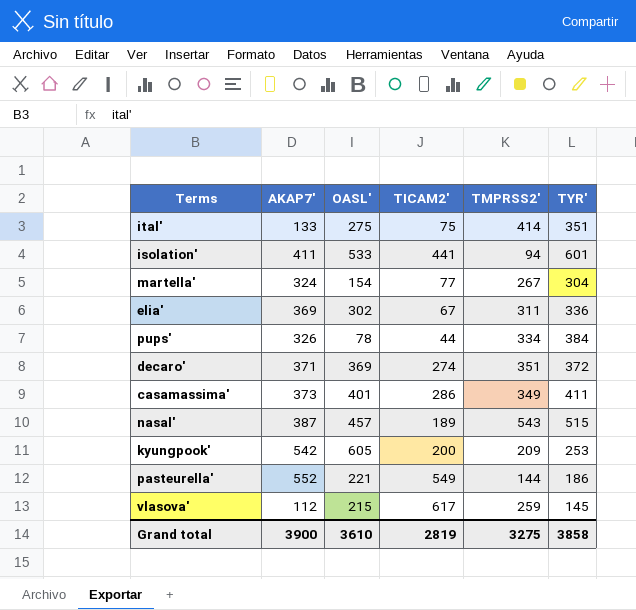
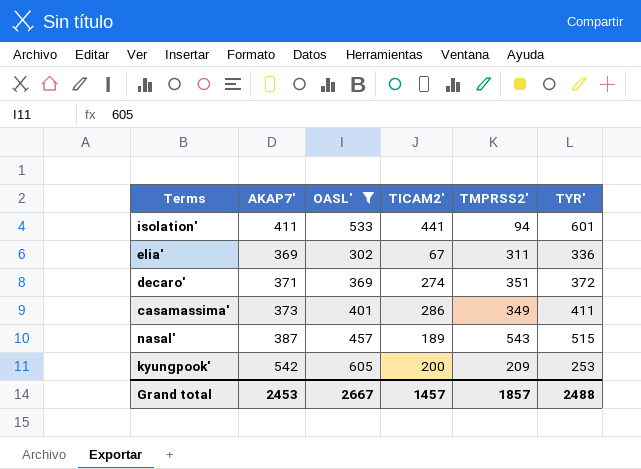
filter: none -> OASL' >= 302
Grand total | AKAP7': 3900 -> 2453
Grand total | OASL': 3610 -> 2667
Grand total | TICAM2': 2819 -> 1457
Grand total | TMPRSS2': 3275 -> 1857
Grand total | TYR': 3858 -> 2488

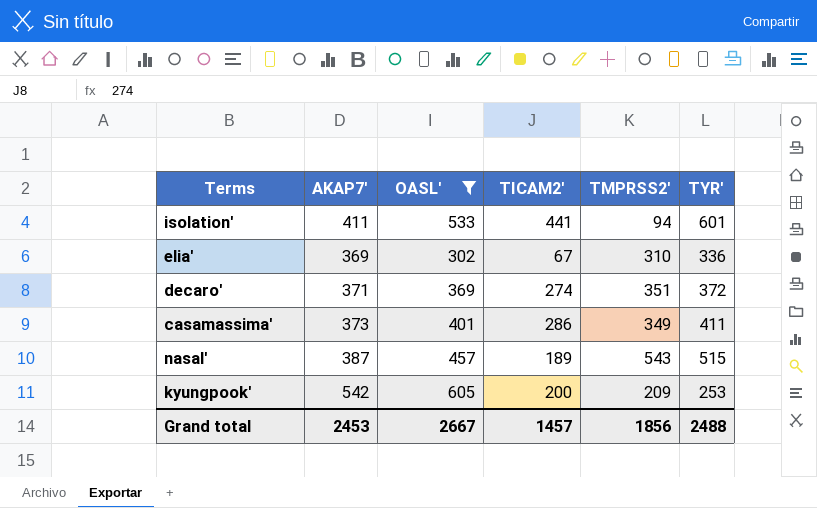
elia' | TMPRSS2': 311 -> 310
Grand total | TMPRSS2': 1857 -> 1856

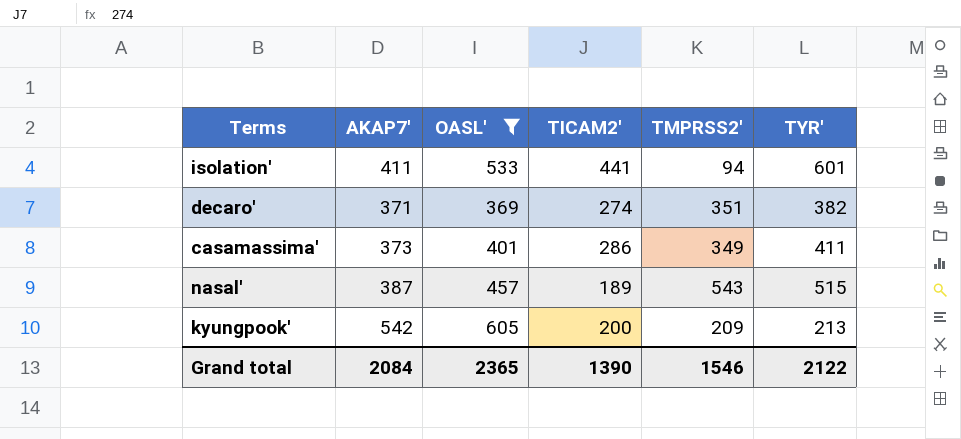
row elia': 369 | 302 | 67 | 310 | 336 -> none
decaro' | TYR': 372 -> 382
kyungpook' | TYR': 253 -> 213
Grand total | AKAP7': 2453 -> 2084
Grand total | OASL': 2667 -> 2365
Grand total | TICAM2': 1457 -> 1390
Grand total | TMPRSS2': 1856 -> 1546
Grand total | TYR': 2488 -> 2122

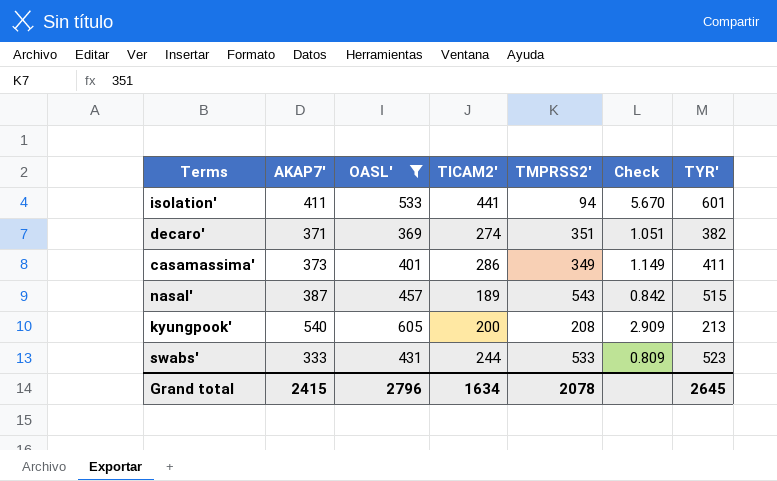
column Check | formula: none -> [OASL'] / [TMPRSS2']
kyungpook' | AKAP7': 542 -> 540
kyungpook' | TMPRSS2': 209 -> 208
row swabs': none -> 333 | 431 | 244 | 533 | 0.809 | 523
Grand total | AKAP7': 2084 -> 2415
Grand total | OASL': 2365 -> 2796
Grand total | TICAM2': 1390 -> 1634
Grand total | TMPRSS2': 1546 -> 2078
Grand total | TYR': 2122 -> 2645

